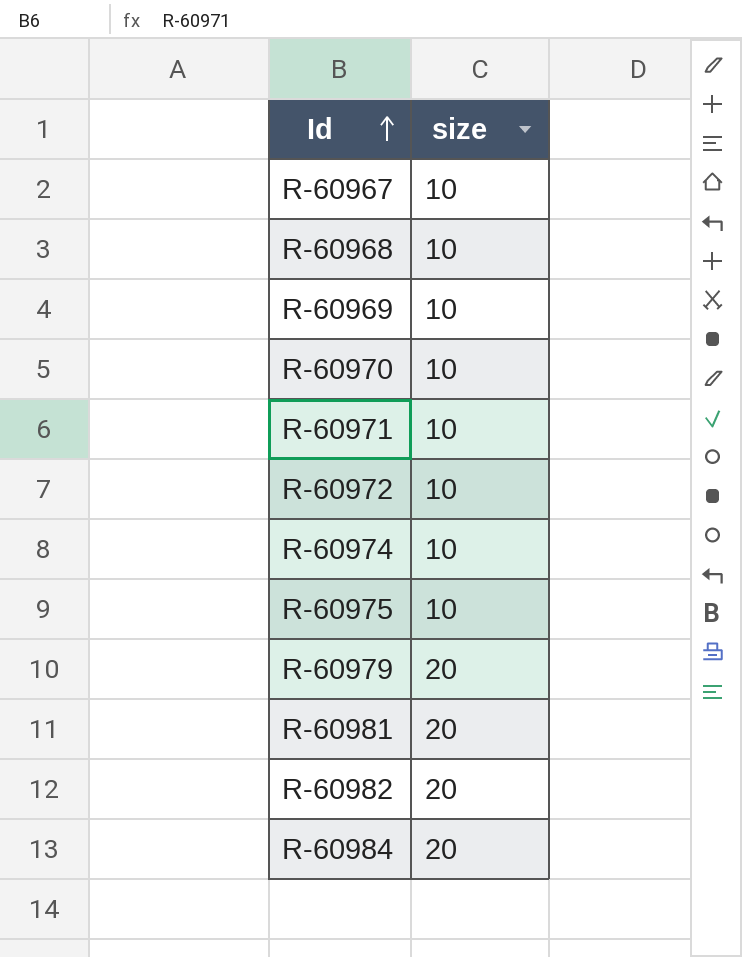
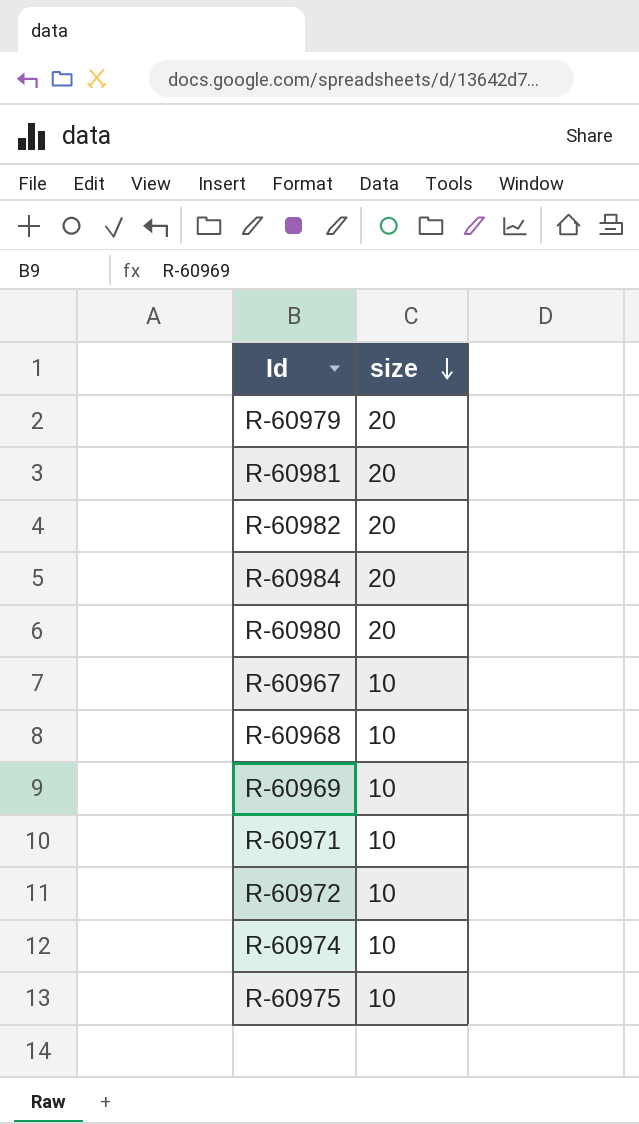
row order: Id ascending -> size descending
row R-60970: 10 -> none
row R-60980: none -> 20

